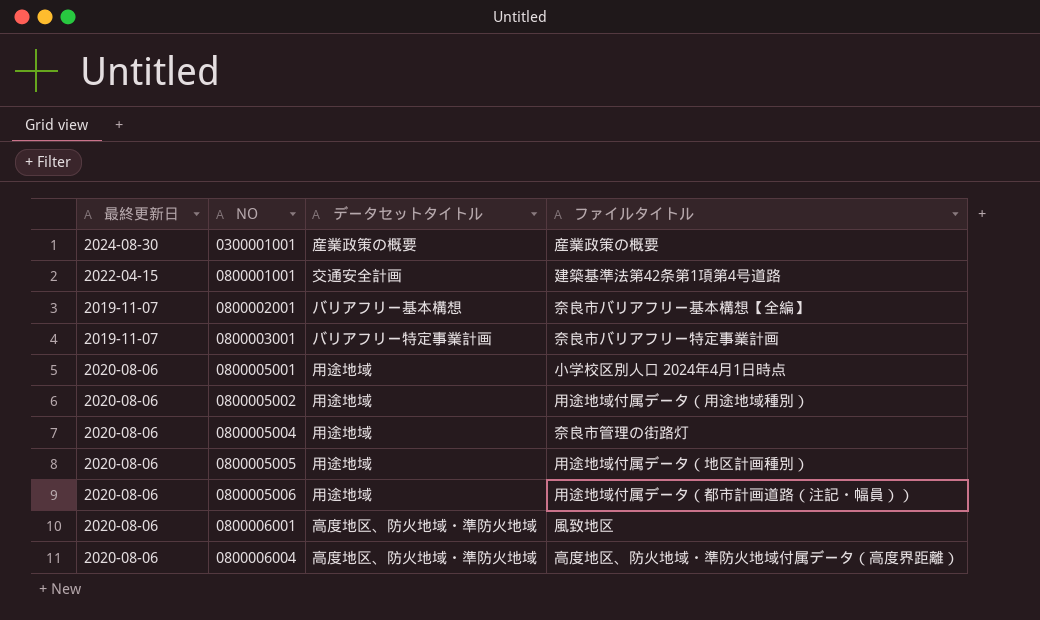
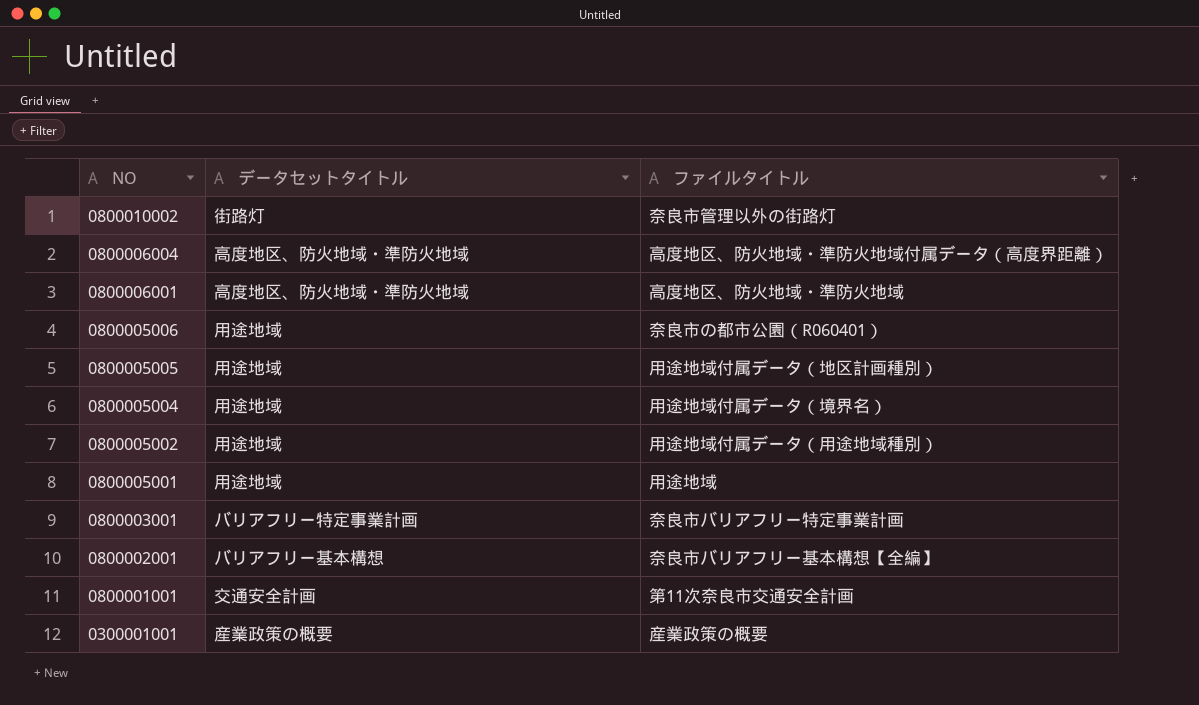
row order: NO ascending -> NO descending
column 最終更新日 | position: 1 -> none
row 0800010002: none -> 街路灯 | 奈良市管理以外の街路灯
0800006001 | ファイルタイトル: 風致地区 -> 高度地区、防火地域・準防火地域
0800005006 | ファイルタイトル: 用途地域付属データ（都市計画道路（注記・幅員）） -> 奈良市の都市公園（R060401）
0800005004 | ファイルタイトル: 奈良市管理の街路灯 -> 用途地域付属データ（境界名）
0800005001 | ファイルタイトル: 小学校区別人口 2024年4月1日時点 -> 用途地域
0800001001 | ファイルタイトル: 建築基準法第42条第1項第4号道路 -> 第11次奈良市交通安全計画

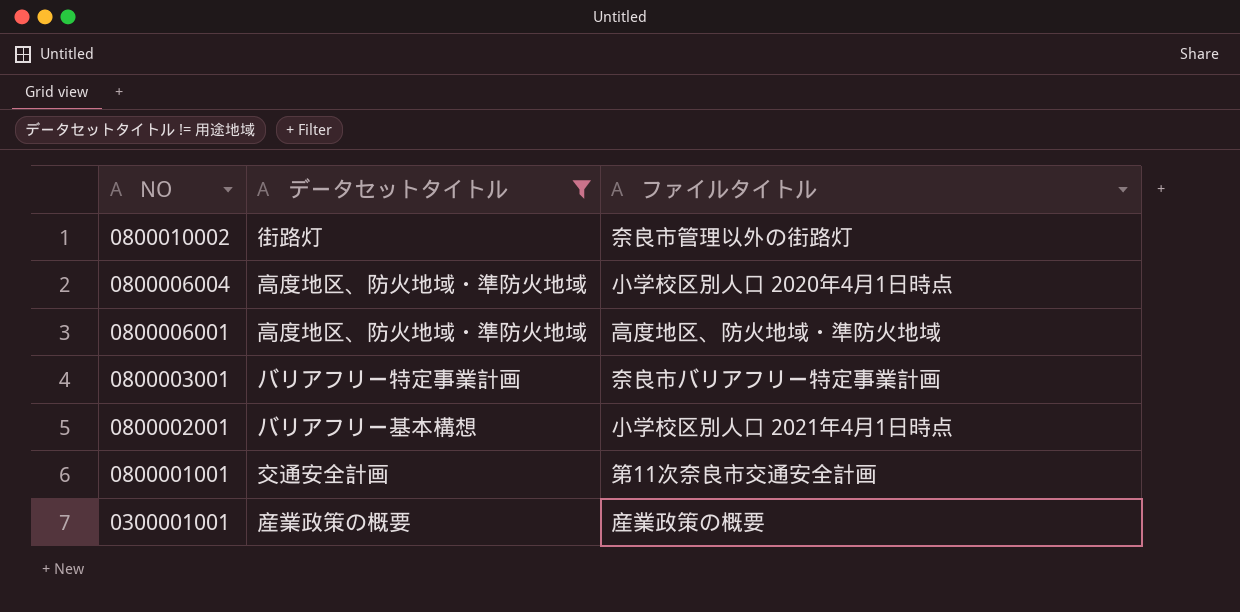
filter: none -> データセットタイトル != 用途地域
0800006004 | ファイルタイトル: 高度地区、防火地域・準防火地域付属データ（高度界距離） -> 小学校区別人口 2020年4月1日時点
0800002001 | ファイルタイトル: 奈良市バリアフリー基本構想【全編】 -> 小学校区別人口 2021年4月1日時点

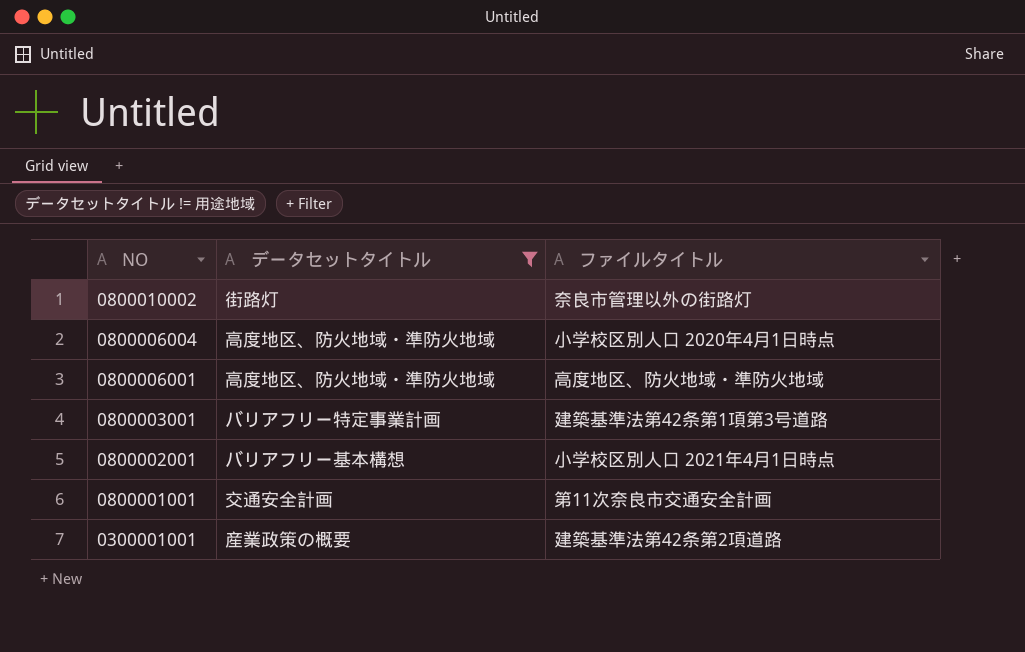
0800003001 | ファイルタイトル: 奈良市バリアフリー特定事業計画 -> 建築基準法第42条第1項第3号道路
0300001001 | ファイルタイトル: 産業政策の概要 -> 建築基準法第42条第2項道路

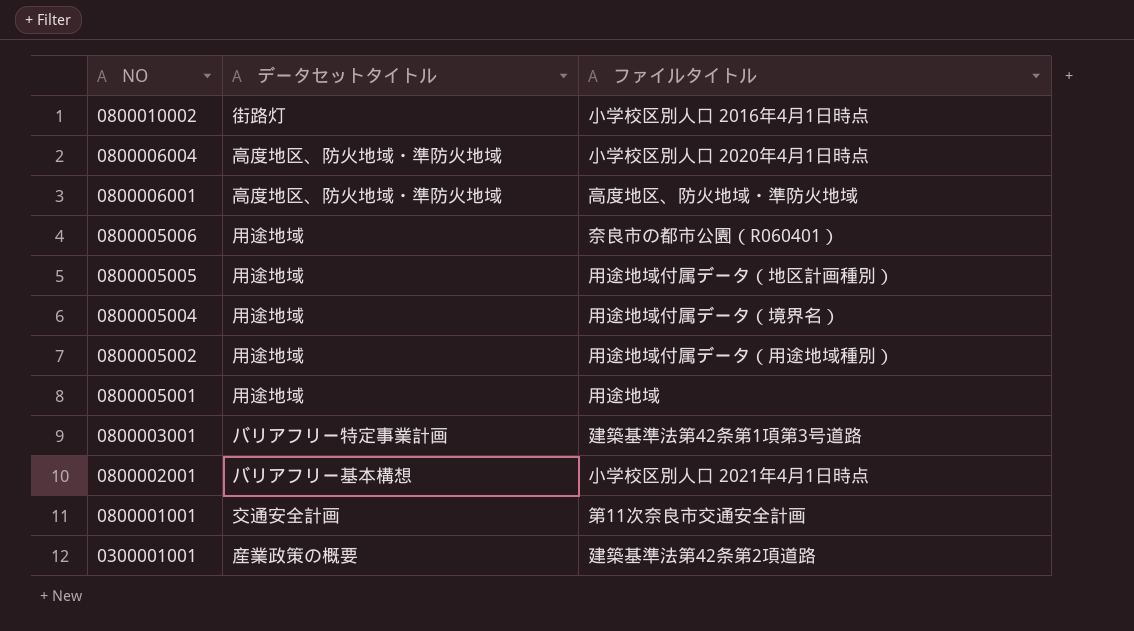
filter: データセットタイトル != 用途地域 -> none
0800010002 | ファイルタイトル: 奈良市管理以外の街路灯 -> 小学校区別人口 2016年4月1日時点

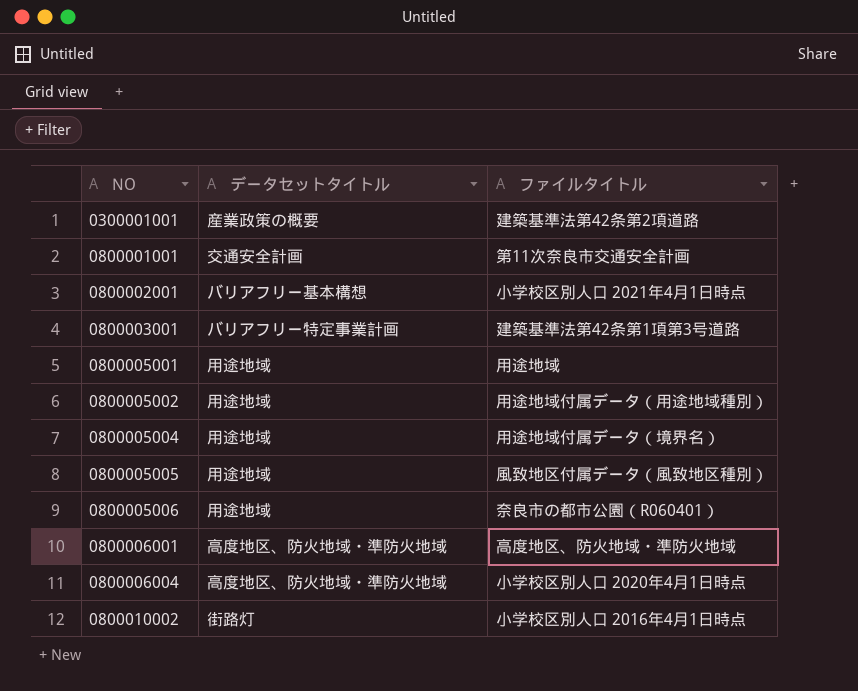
row order: NO descending -> NO ascending
0800005005 | ファイルタイトル: 用途地域付属データ（地区計画種別） -> 風致地区付属データ（風致地区種別）

